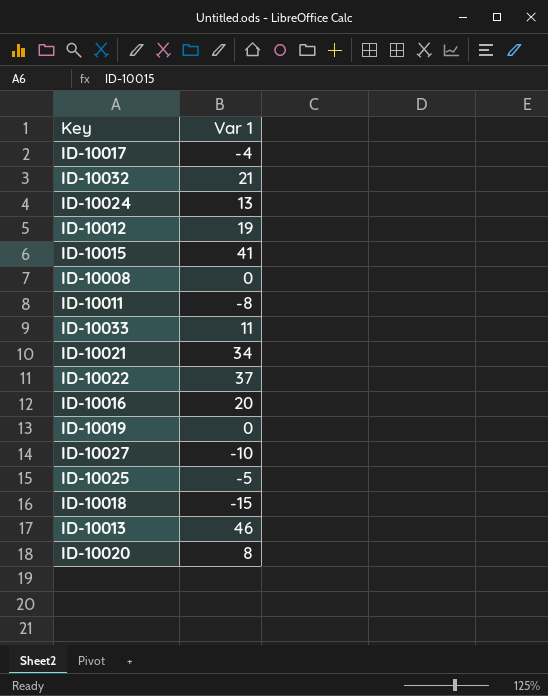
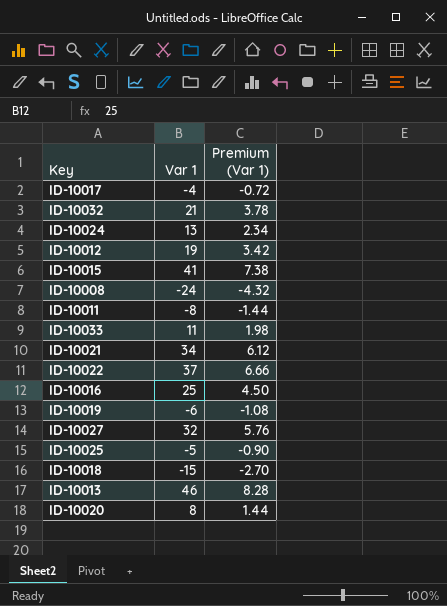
column Premium (Var 1) | formula: none -> [Var 1] * 0.18
ID-10008 | Var 1: 0 -> -24
ID-10016 | Var 1: 20 -> 25
ID-10019 | Var 1: 0 -> -6
ID-10027 | Var 1: -10 -> 32

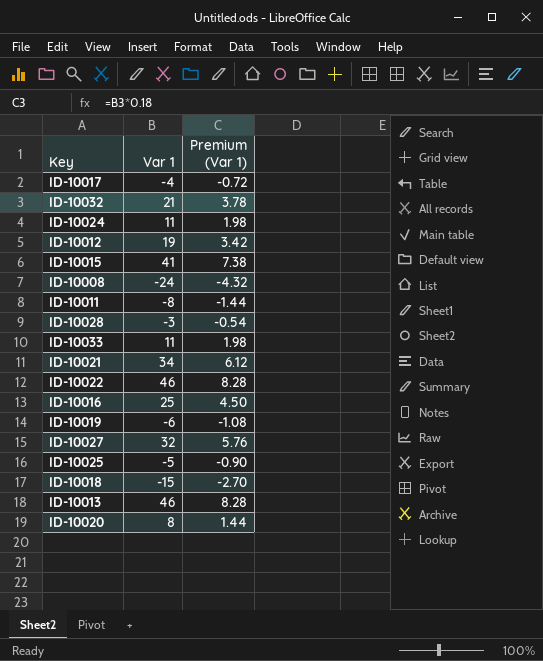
ID-10024 | Var 1: 13 -> 11
ID-10024 | Premium (Var 1): 2.34 -> 1.98
row ID-10028: none -> -3 | -0.54
ID-10022 | Var 1: 37 -> 46
ID-10022 | Premium (Var 1): 6.66 -> 8.28

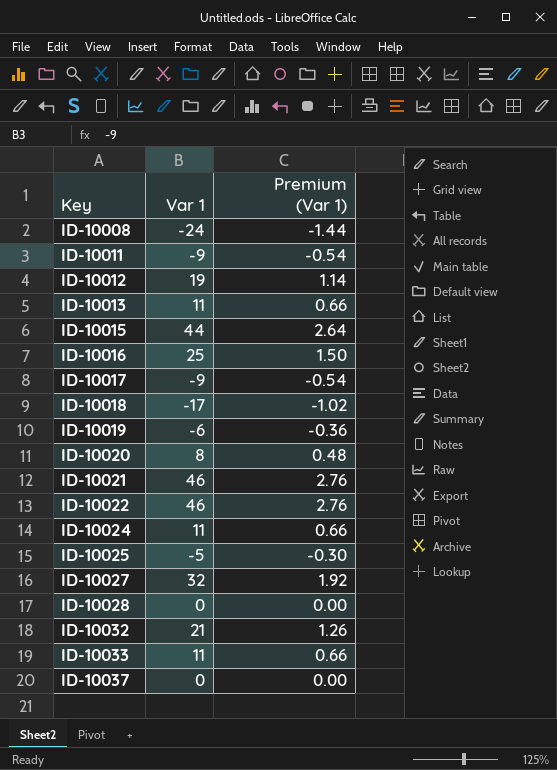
row order: none -> Key ascending
column Premium (Var 1) | formula: [Var 1] * 0.18 -> [Var 1] * 0.06
ID-10011 | Var 1: -8 -> -9
ID-10013 | Var 1: 46 -> 11
ID-10015 | Var 1: 41 -> 44
ID-10017 | Var 1: -4 -> -9
ID-10018 | Var 1: -15 -> -17
ID-10021 | Var 1: 34 -> 46
ID-10028 | Var 1: -3 -> 0
row ID-10037: none -> 0 | 0.00

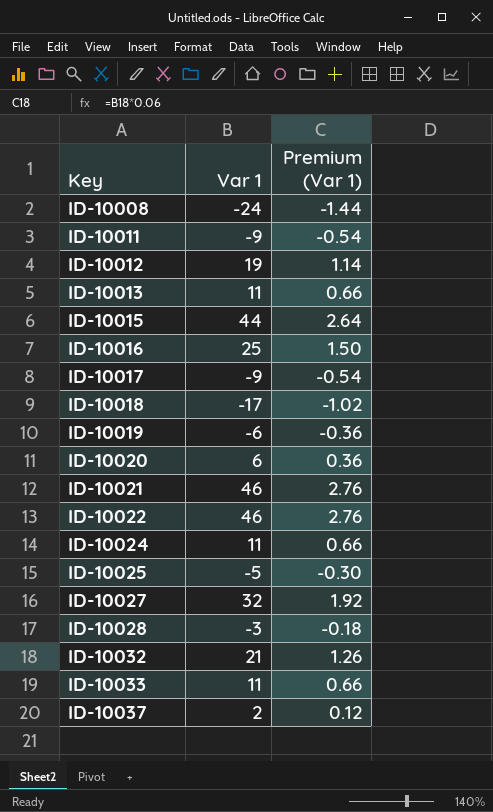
ID-10020 | Var 1: 8 -> 6
ID-10020 | Premium (Var 1): 0.48 -> 0.36
ID-10028 | Var 1: 0 -> -3
ID-10028 | Premium (Var 1): 0.00 -> -0.18
ID-10037 | Var 1: 0 -> 2
ID-10037 | Premium (Var 1): 0.00 -> 0.12

